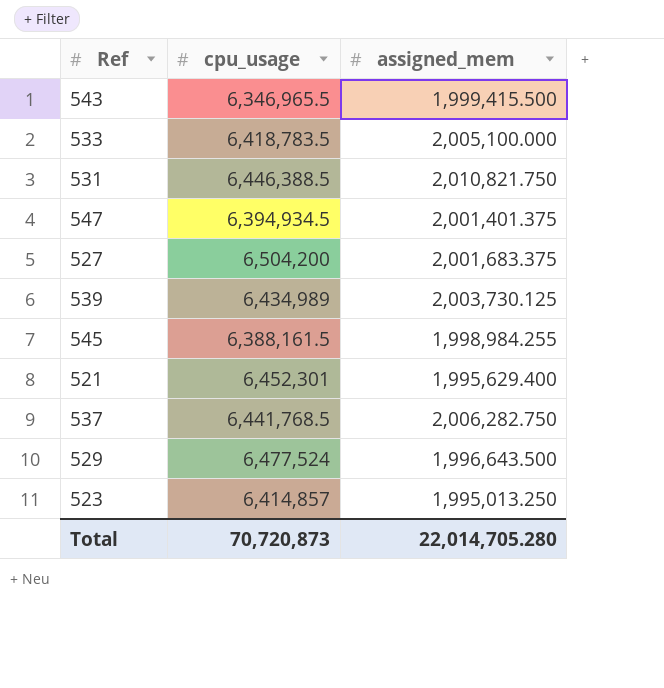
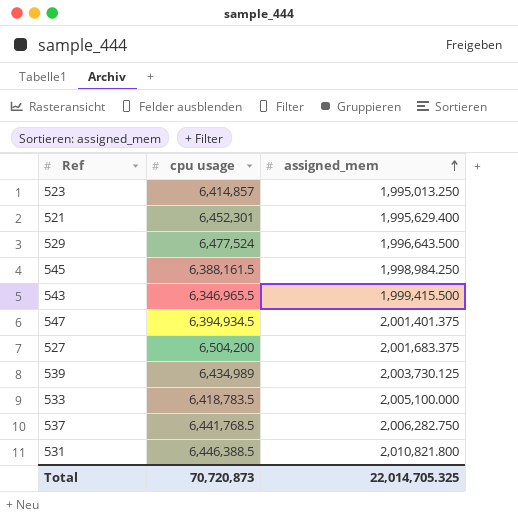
row order: none -> assigned_mem ascending
column name: cpu_usage -> cpu usage
545 | assigned_mem: 1,998,984.255 -> 1,998,984.250
531 | assigned_mem: 2,010,821.750 -> 2,010,821.800
Total | assigned_mem: 22,014,705.280 -> 22,014,705.325

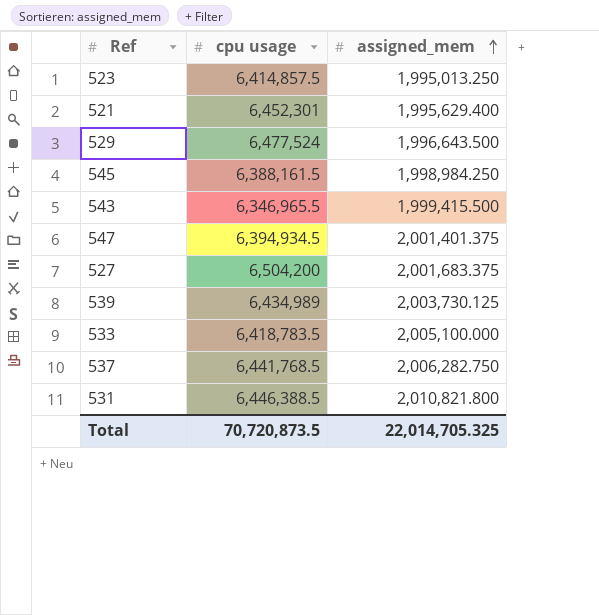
523 | cpu usage: 6,414,857 -> 6,414,857.5
Total | cpu usage: 70,720,873 -> 70,720,873.5

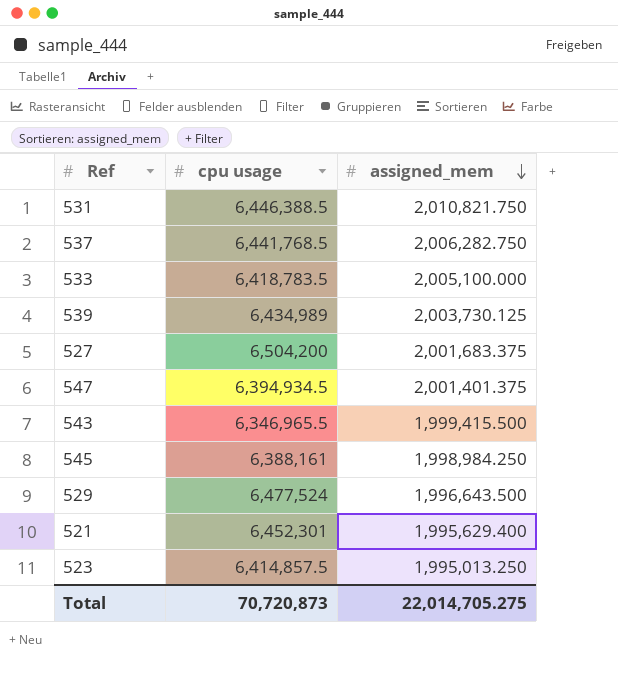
row order: assigned_mem ascending -> assigned_mem descending
531 | assigned_mem: 2,010,821.800 -> 2,010,821.750
545 | cpu usage: 6,388,161.5 -> 6,388,161
Total | cpu usage: 70,720,873.5 -> 70,720,873
Total | assigned_mem: 22,014,705.325 -> 22,014,705.275

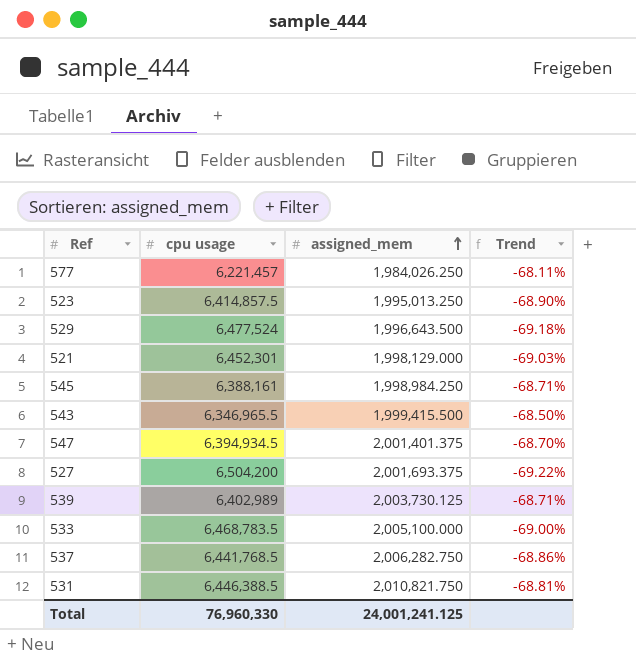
row order: assigned_mem descending -> assigned_mem ascending
column Trend | formula: none -> ([assigned_mem] - [cpu usage]) / [cpu usage]
row 577: none -> 6,221,457 | 1,984,026.250 | -68.11%
521 | assigned_mem: 1,995,629.400 -> 1,998,129.000
527 | assigned_mem: 2,001,683.375 -> 2,001,693.375
539 | cpu usage: 6,434,989 -> 6,402,989
533 | cpu usage: 6,418,783.5 -> 6,468,783.5
Total | cpu usage: 70,720,873 -> 76,960,330
Total | assigned_mem: 22,014,705.275 -> 24,001,241.125

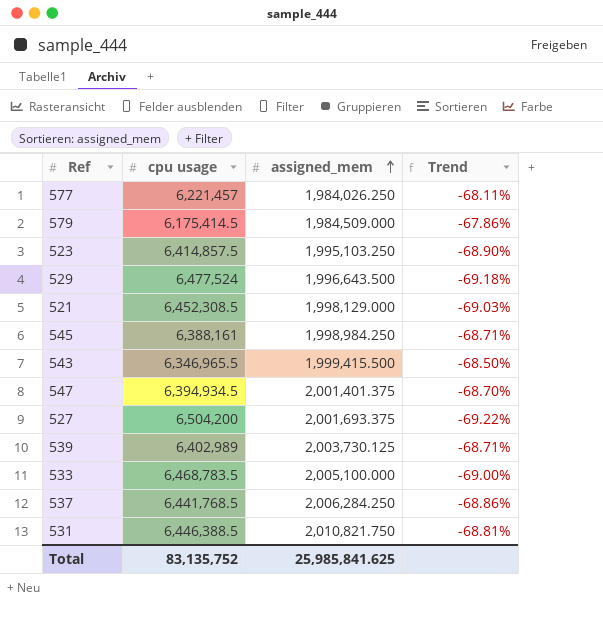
row 579: none -> 6,175,414.5 | 1,984,509.000 | -67.86%
523 | assigned_mem: 1,995,013.250 -> 1,995,103.250
521 | cpu usage: 6,452,301 -> 6,452,308.5
537 | assigned_mem: 2,006,282.750 -> 2,006,284.250
Total | cpu usage: 76,960,330 -> 83,135,752
Total | assigned_mem: 24,001,241.125 -> 25,985,841.625

